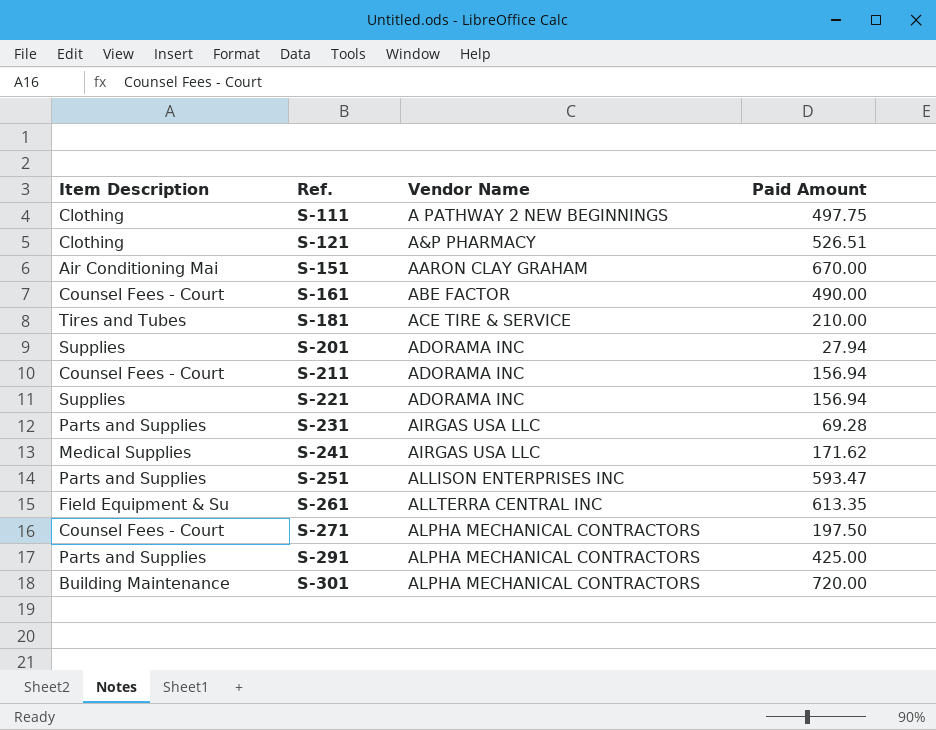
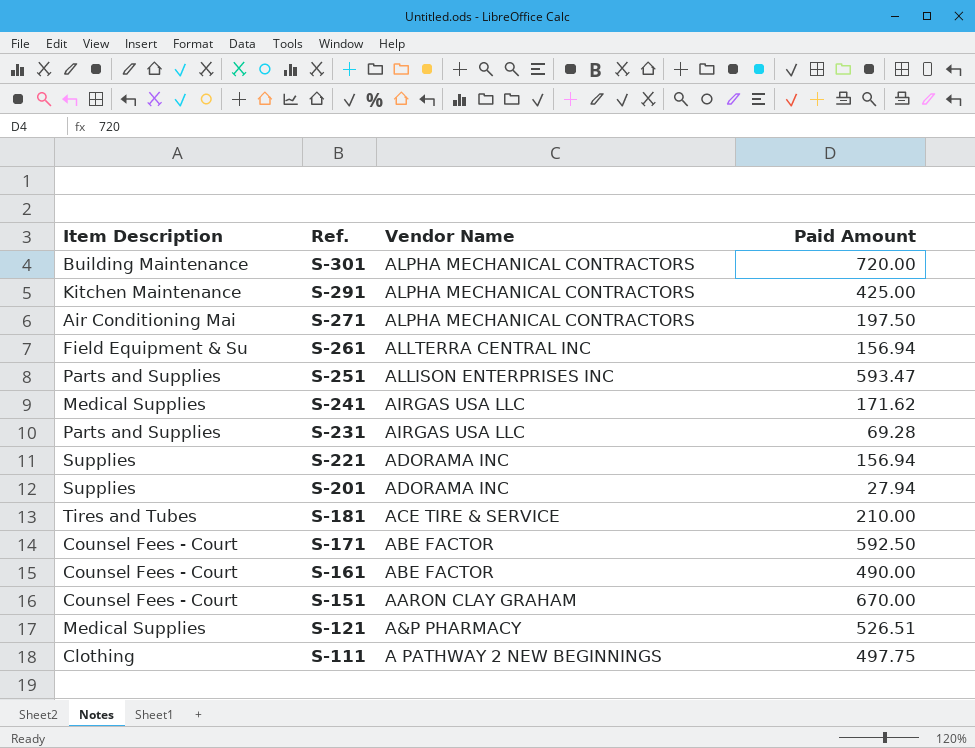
row order: Ref. ascending -> Ref. descending
row S-211: Counsel Fees - Court | ADORAMA INC | 156.94 -> none
S-291 | Item Description: Parts and Supplies -> Kitchen Maintenance
S-271 | Item Description: Counsel Fees - Court -> Air Conditioning Mai
S-261 | Paid Amount: 613.35 -> 156.94
row S-171: none -> Counsel Fees - Court | ABE FACTOR | 592.50
S-151 | Item Description: Air Conditioning Mai -> Counsel Fees - Court
S-121 | Item Description: Clothing -> Medical Supplies

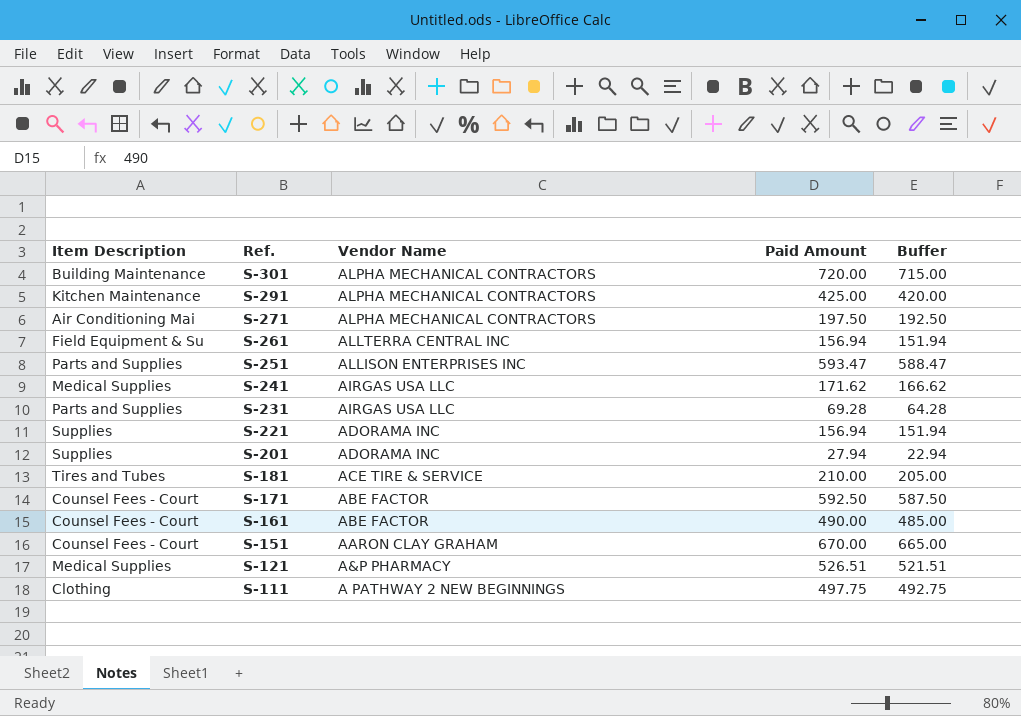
column Buffer | formula: none -> [Paid Amount] - 5

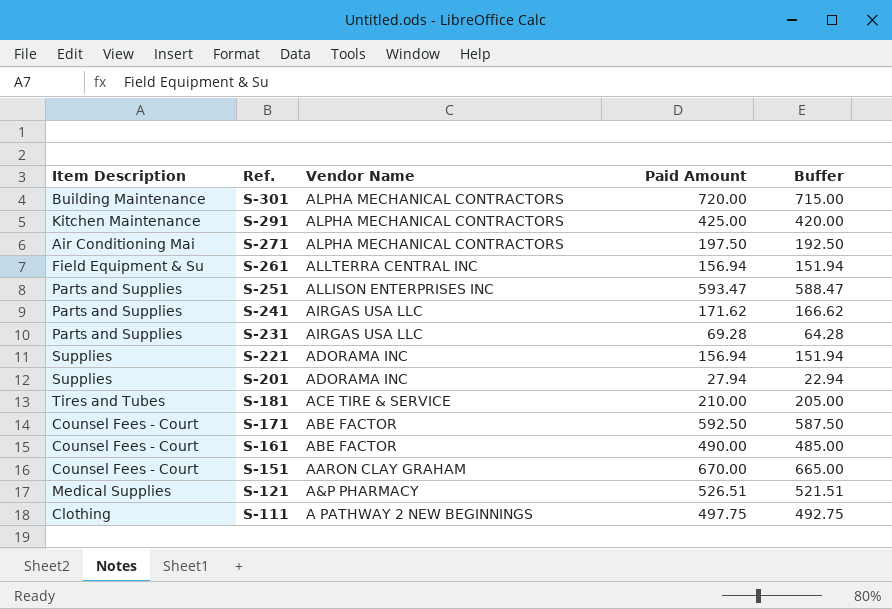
S-241 | Item Description: Medical Supplies -> Parts and Supplies

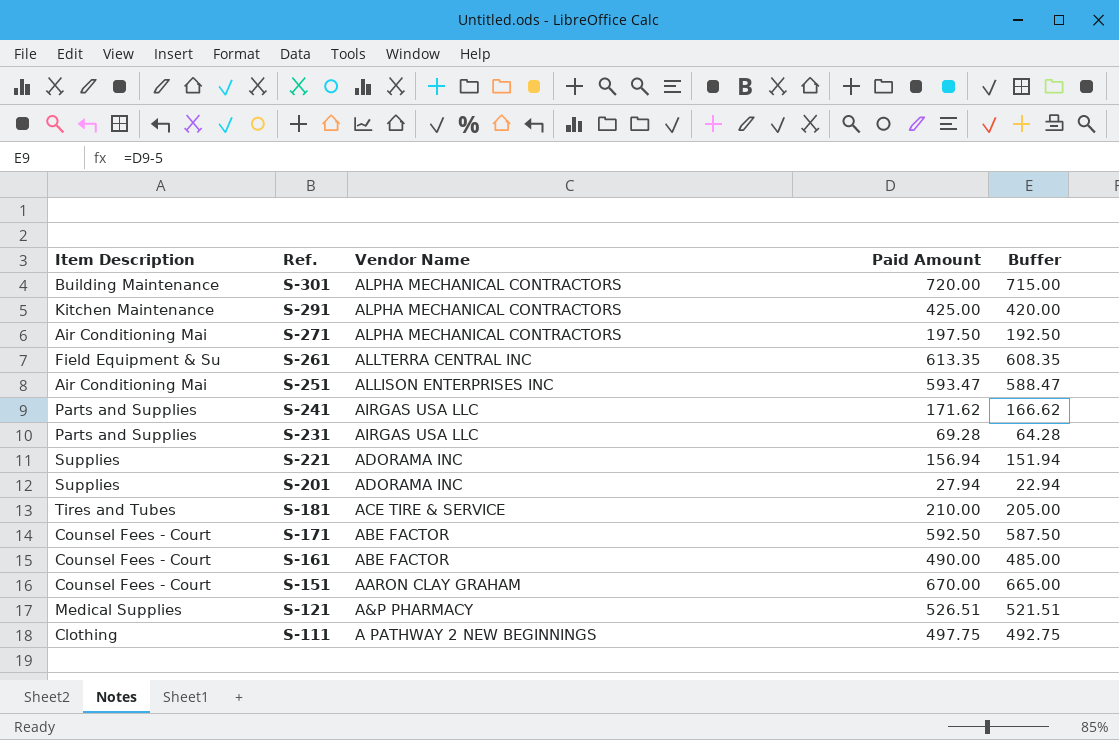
S-261 | Paid Amount: 156.94 -> 613.35
S-261 | Buffer: 151.94 -> 608.35
S-251 | Item Description: Parts and Supplies -> Air Conditioning Mai

